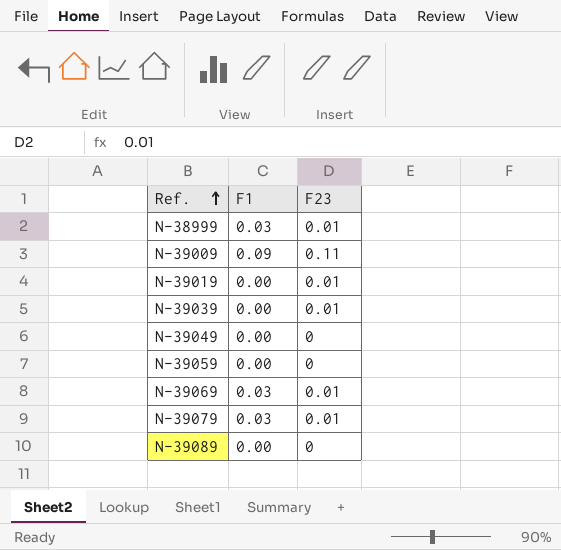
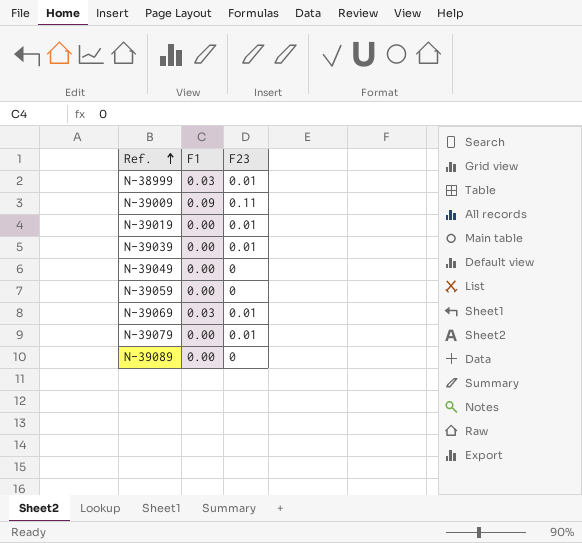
N-39079 | F1: 0.03 -> 0.00

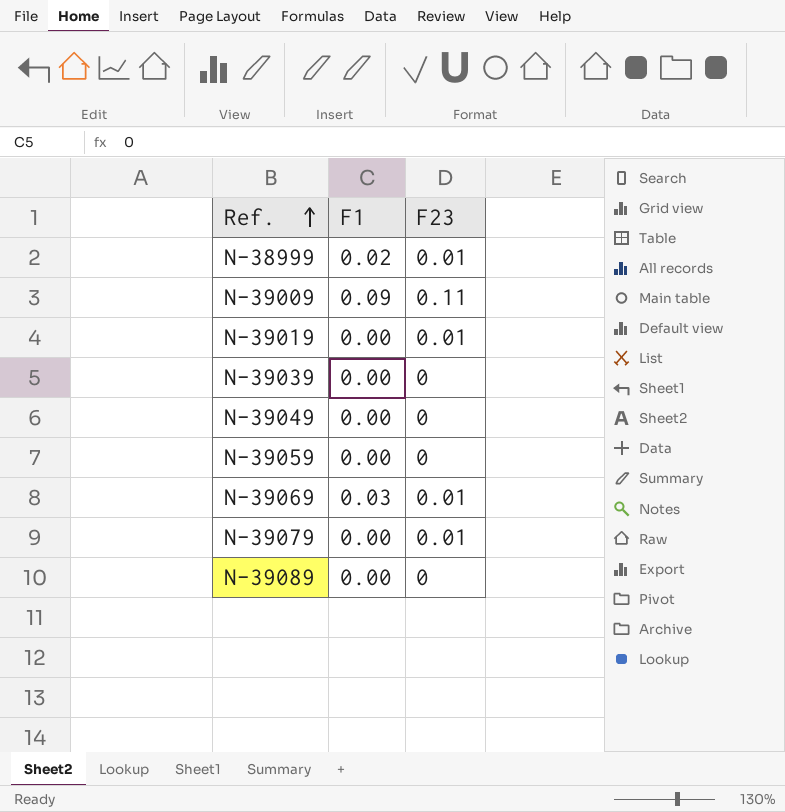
N-38999 | F1: 0.03 -> 0.02
N-39039 | F23: 0.01 -> 0

